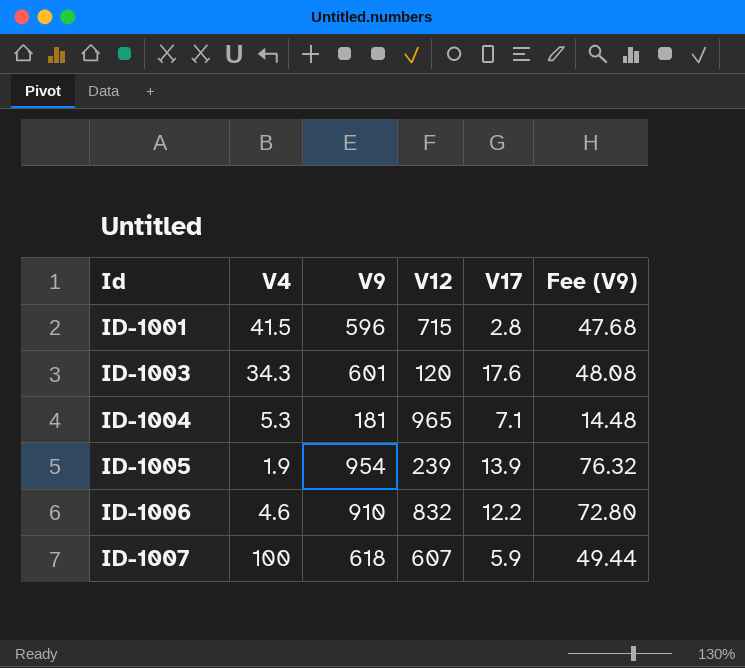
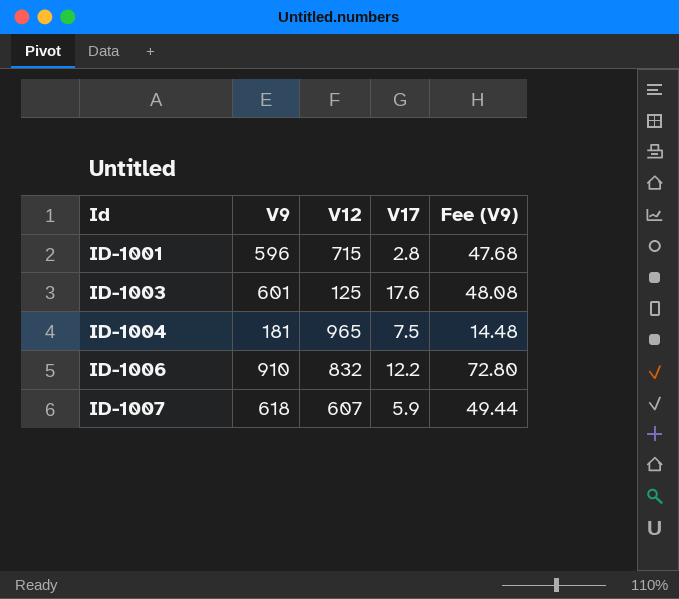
column V4 | position: 2 -> none
row ID-1005: 1.9 | 954 | 239 | 13.9 | 76.32 -> none
ID-1003 | V12: 120 -> 125
ID-1004 | V17: 7.1 -> 7.5

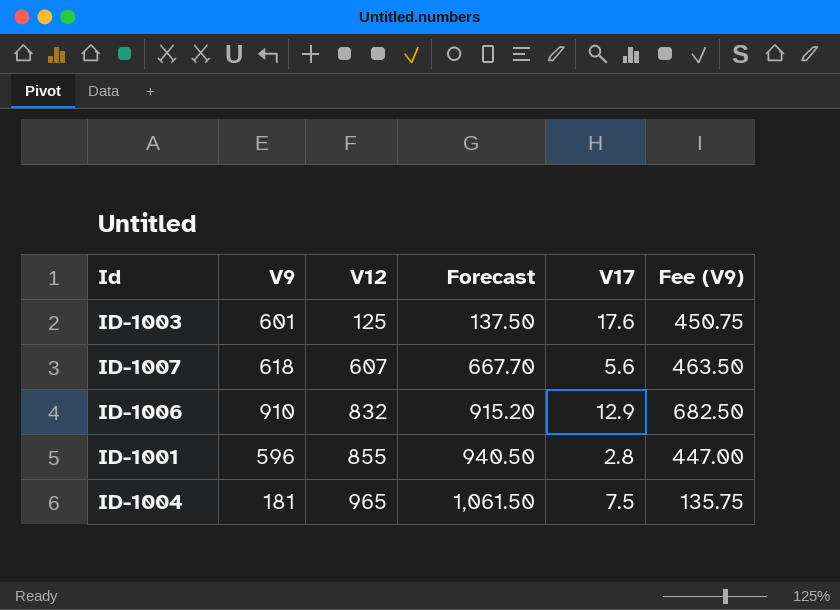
row order: Id ascending -> V12 ascending
column Forecast | formula: none -> [V12] * 1.1
column Fee (V9) | formula: [V9] * 0.08 -> [V9] * 0.75
ID-1007 | V17: 5.9 -> 5.6
ID-1006 | V17: 12.2 -> 12.9
ID-1001 | V12: 715 -> 855

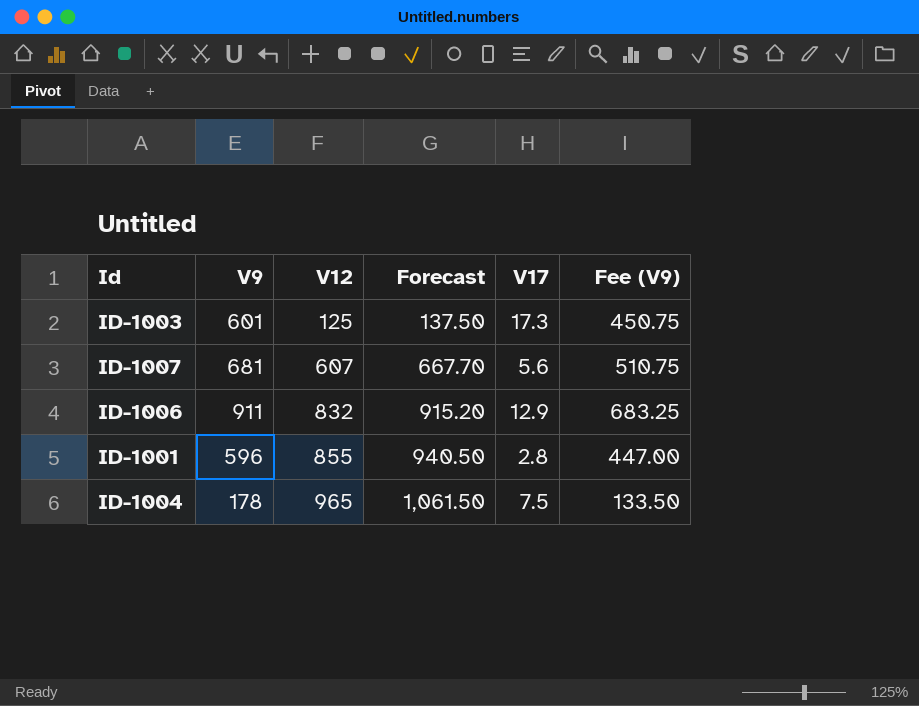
ID-1003 | V17: 17.6 -> 17.3
ID-1007 | V9: 618 -> 681
ID-1007 | Fee (V9): 463.50 -> 510.75
ID-1006 | V9: 910 -> 911
ID-1006 | Fee (V9): 682.50 -> 683.25
ID-1004 | V9: 181 -> 178
ID-1004 | Fee (V9): 135.75 -> 133.50

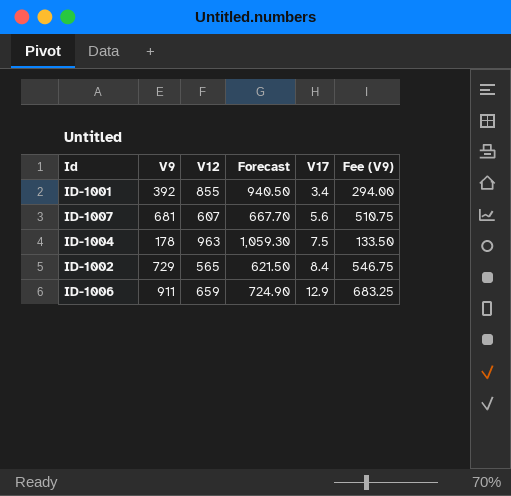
row order: V12 ascending -> V17 ascending
row ID-1003: 601 | 125 | 137.50 | 17.3 | 450.75 -> none
ID-1001 | V9: 596 -> 392
ID-1001 | V17: 2.8 -> 3.4
ID-1001 | Fee (V9): 447.00 -> 294.00
ID-1004 | V12: 965 -> 963
ID-1004 | Forecast: 1,061.50 -> 1,059.30
row ID-1002: none -> 729 | 565 | 621.50 | 8.4 | 546.75
ID-1006 | V12: 832 -> 659
ID-1006 | Forecast: 915.20 -> 724.90

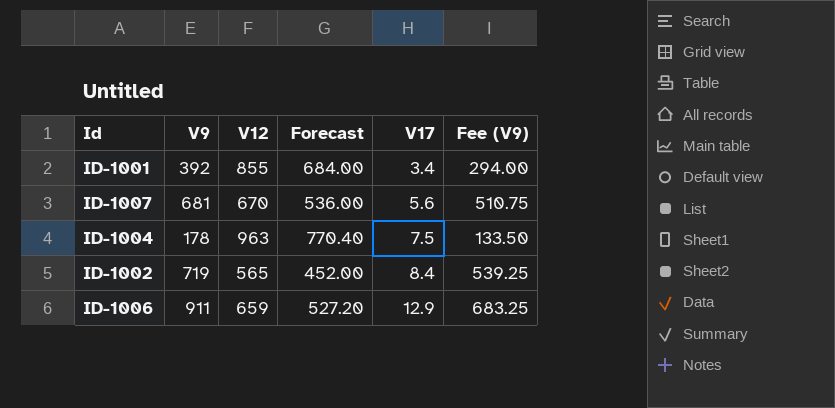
column Forecast | formula: [V12] * 1.1 -> [V12] * 0.8
ID-1007 | V12: 607 -> 670
ID-1002 | V9: 729 -> 719
ID-1002 | Fee (V9): 546.75 -> 539.25

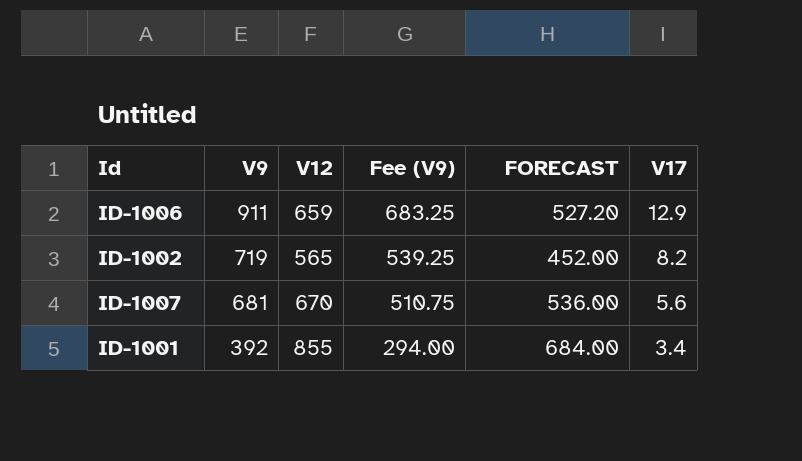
row order: V17 ascending -> V9 descending
column Fee (V9) | position: 6 -> 4
column name: Forecast -> FORECAST
row ID-1004: 178 | 963 | 770.40 | 7.5 | 133.50 -> none
ID-1002 | V17: 8.4 -> 8.2

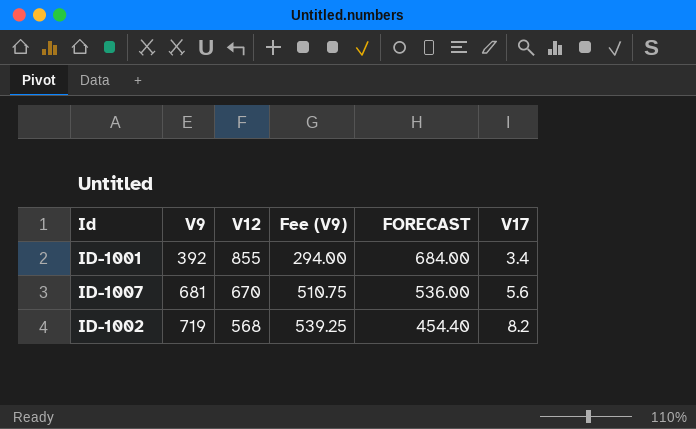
row order: V9 descending -> V9 ascending
row ID-1006: 911 | 659 | 683.25 | 527.20 | 12.9 -> none
ID-1002 | V12: 565 -> 568
ID-1002 | FORECAST: 452.00 -> 454.40

